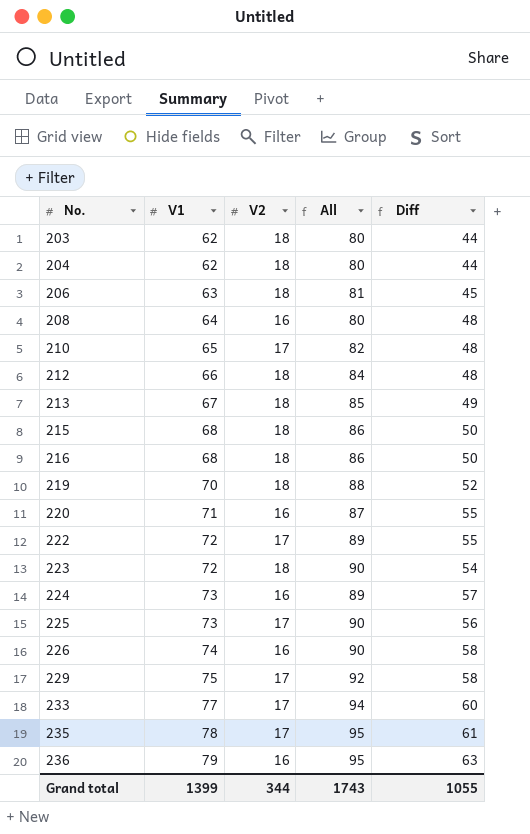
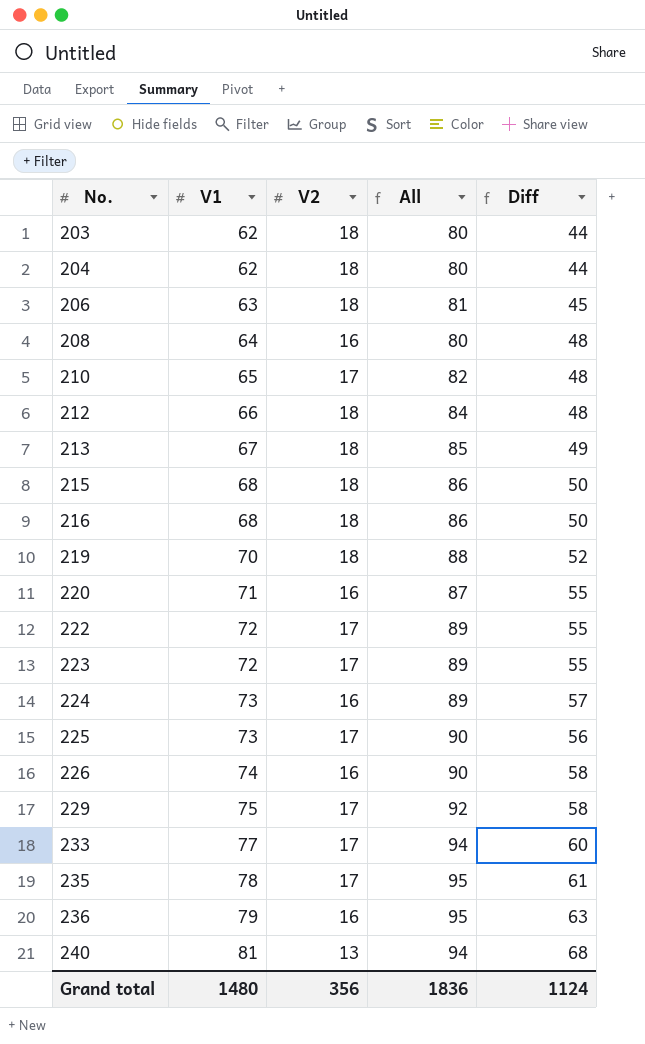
223 | V2: 18 -> 17
223 | All: 90 -> 89
223 | Diff: 54 -> 55
row 240: none -> 81 | 13 | 94 | 68
Grand total | V1: 1399 -> 1480
Grand total | V2: 344 -> 356
Grand total | All: 1743 -> 1836
Grand total | Diff: 1055 -> 1124

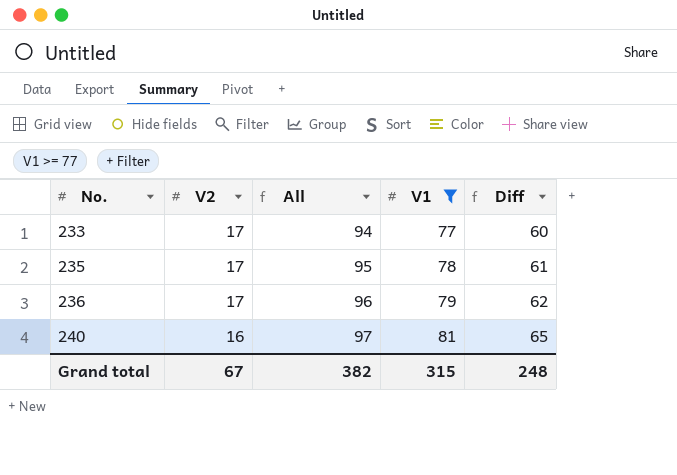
filter: none -> V1 >= 77
column V1 | position: 2 -> 4
236 | V2: 16 -> 17
236 | All: 95 -> 96
236 | Diff: 63 -> 62
240 | V2: 13 -> 16
240 | All: 94 -> 97
240 | Diff: 68 -> 65
Grand total | V2: 356 -> 67
Grand total | All: 1836 -> 382
Grand total | V1: 1480 -> 315
Grand total | Diff: 1124 -> 248

